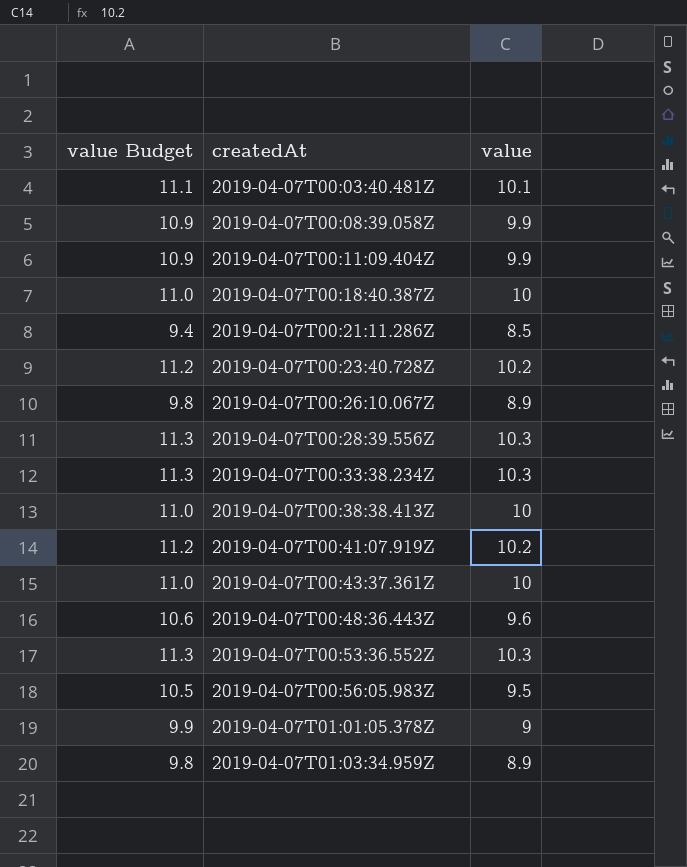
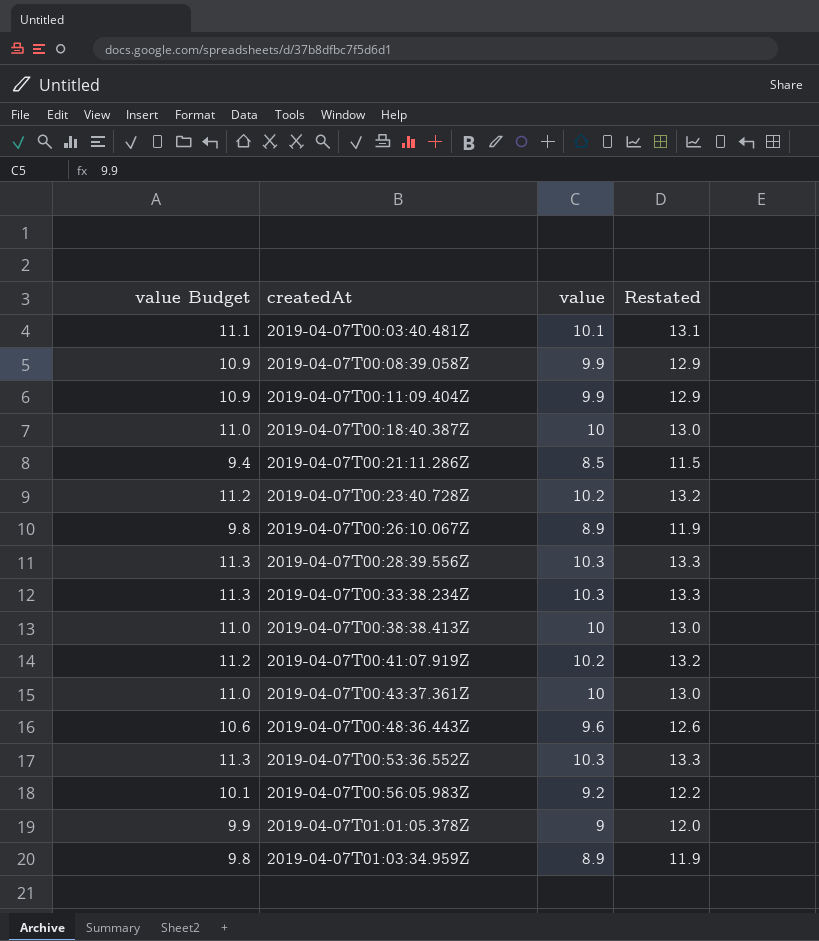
column Restated | formula: none -> [value] + 3
2019-04-07T00:56:05.983Z | value Budget: 10.5 -> 10.1
2019-04-07T00:56:05.983Z | value: 9.5 -> 9.2

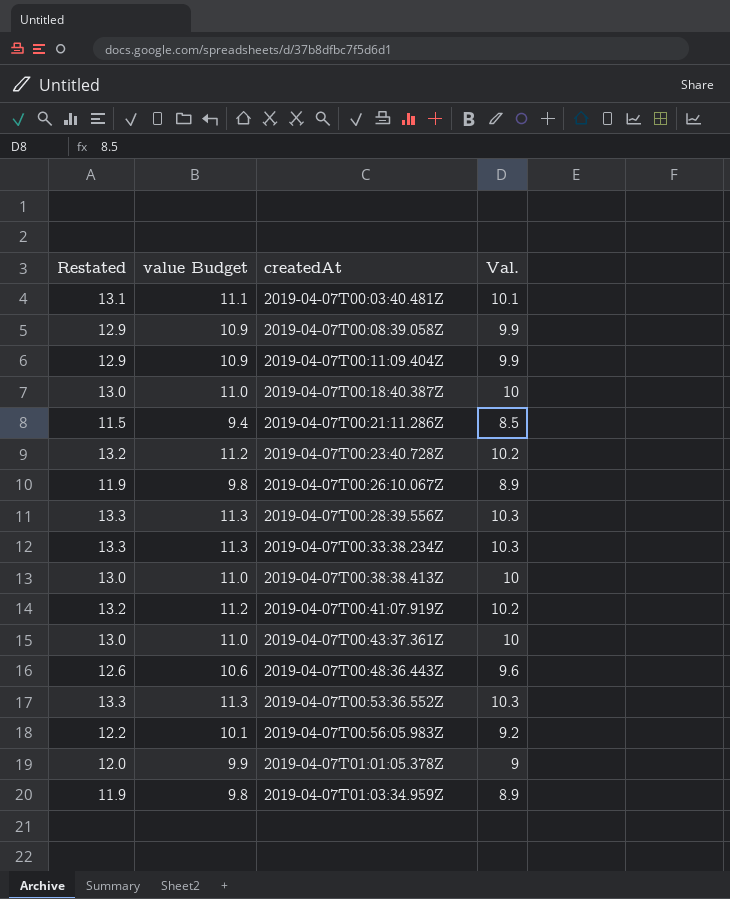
column Restated | position: 4 -> 1
column name: value -> Val.

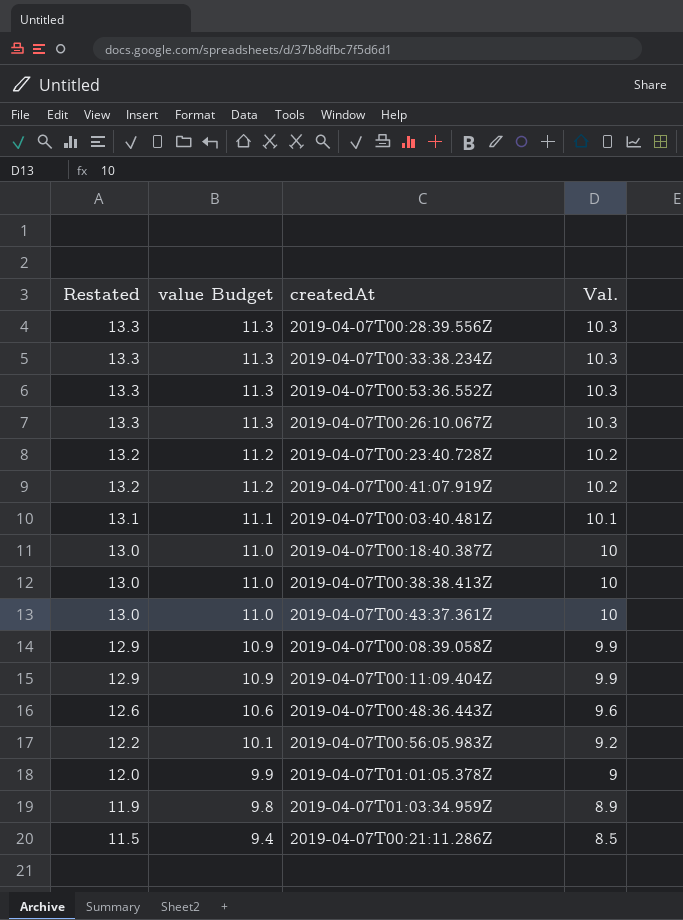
row order: createdAt ascending -> Restated descending
2019-04-07T00:26:10.067Z | Restated: 11.9 -> 13.3
2019-04-07T00:26:10.067Z | value Budget: 9.8 -> 11.3
2019-04-07T00:26:10.067Z | Val.: 8.9 -> 10.3

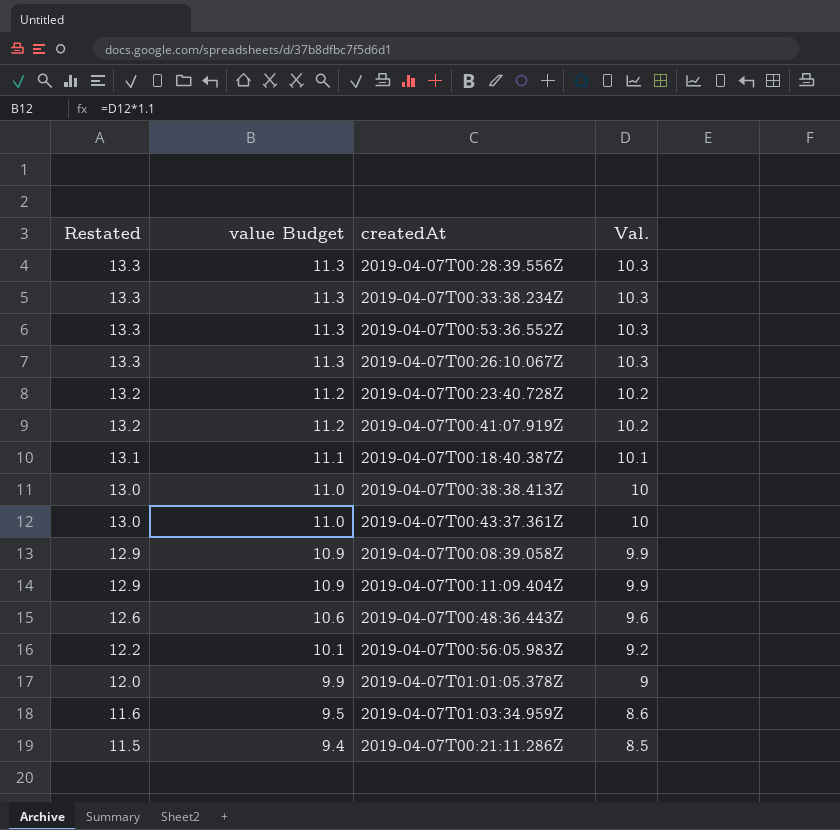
row 2019-04-07T00:03:40.481Z: 13.1 | 11.1 | 10.1 -> none
2019-04-07T00:18:40.387Z | Restated: 13.0 -> 13.1
2019-04-07T00:18:40.387Z | value Budget: 11.0 -> 11.1
2019-04-07T00:18:40.387Z | Val.: 10 -> 10.1
2019-04-07T01:03:34.959Z | Restated: 11.9 -> 11.6
2019-04-07T01:03:34.959Z | value Budget: 9.8 -> 9.5
2019-04-07T01:03:34.959Z | Val.: 8.9 -> 8.6

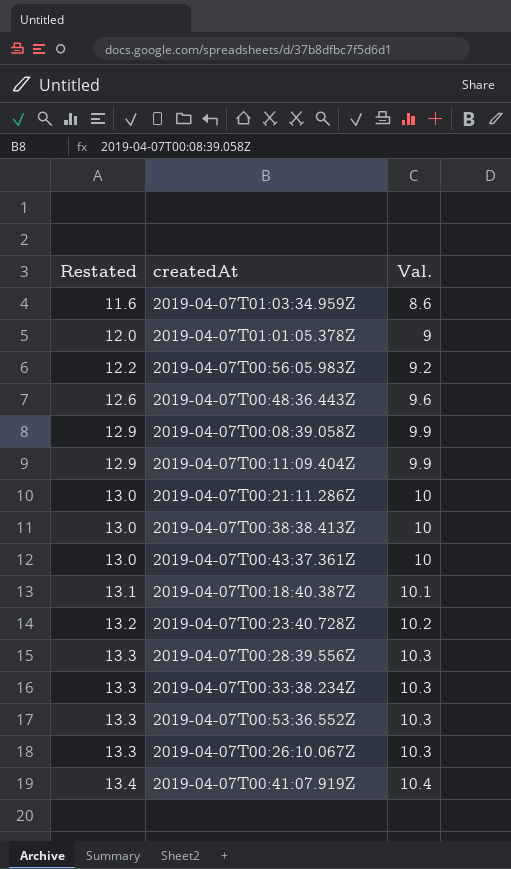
row order: Restated descending -> Restated ascending
column value Budget | formula: [Val.] * 1.1 -> none
2019-04-07T00:21:11.286Z | Restated: 11.5 -> 13.0
2019-04-07T00:21:11.286Z | Val.: 8.5 -> 10
2019-04-07T00:41:07.919Z | Restated: 13.2 -> 13.4
2019-04-07T00:41:07.919Z | Val.: 10.2 -> 10.4

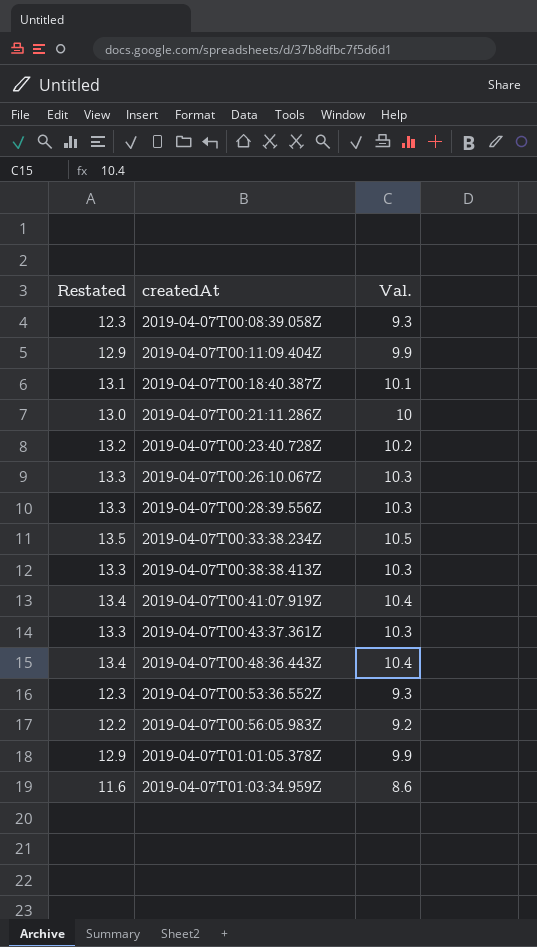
row order: Restated ascending -> createdAt ascending
2019-04-07T00:08:39.058Z | Restated: 12.9 -> 12.3
2019-04-07T00:08:39.058Z | Val.: 9.9 -> 9.3
2019-04-07T00:33:38.234Z | Restated: 13.3 -> 13.5
2019-04-07T00:33:38.234Z | Val.: 10.3 -> 10.5
2019-04-07T00:38:38.413Z | Restated: 13.0 -> 13.3
2019-04-07T00:38:38.413Z | Val.: 10 -> 10.3
2019-04-07T00:43:37.361Z | Restated: 13.0 -> 13.3
2019-04-07T00:43:37.361Z | Val.: 10 -> 10.3
2019-04-07T00:48:36.443Z | Restated: 12.6 -> 13.4
2019-04-07T00:48:36.443Z | Val.: 9.6 -> 10.4
2019-04-07T00:53:36.552Z | Restated: 13.3 -> 12.3
2019-04-07T00:53:36.552Z | Val.: 10.3 -> 9.3
2019-04-07T01:01:05.378Z | Restated: 12.0 -> 12.9
2019-04-07T01:01:05.378Z | Val.: 9 -> 9.9

